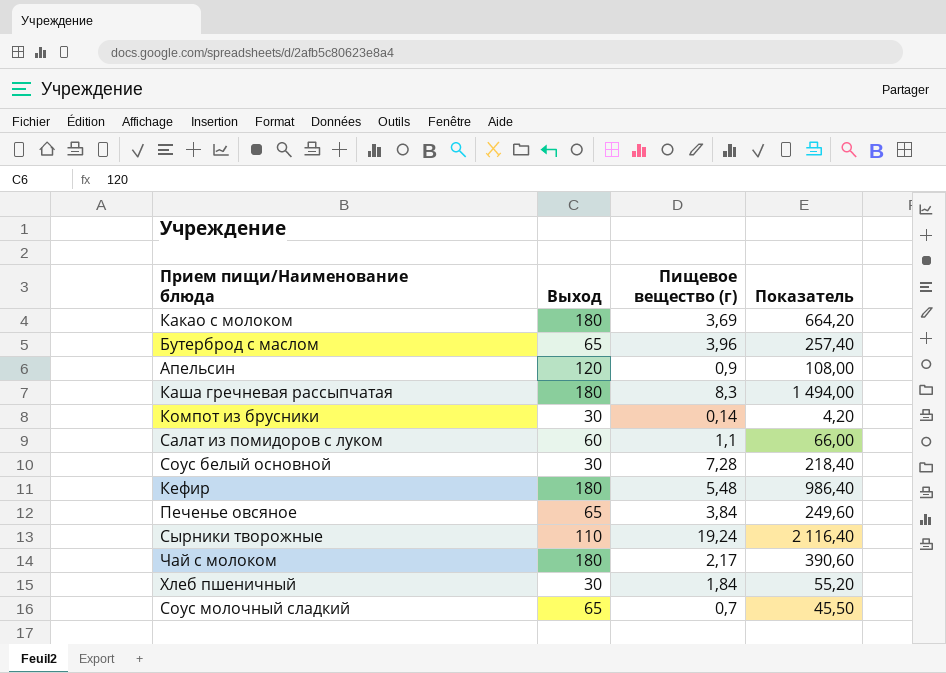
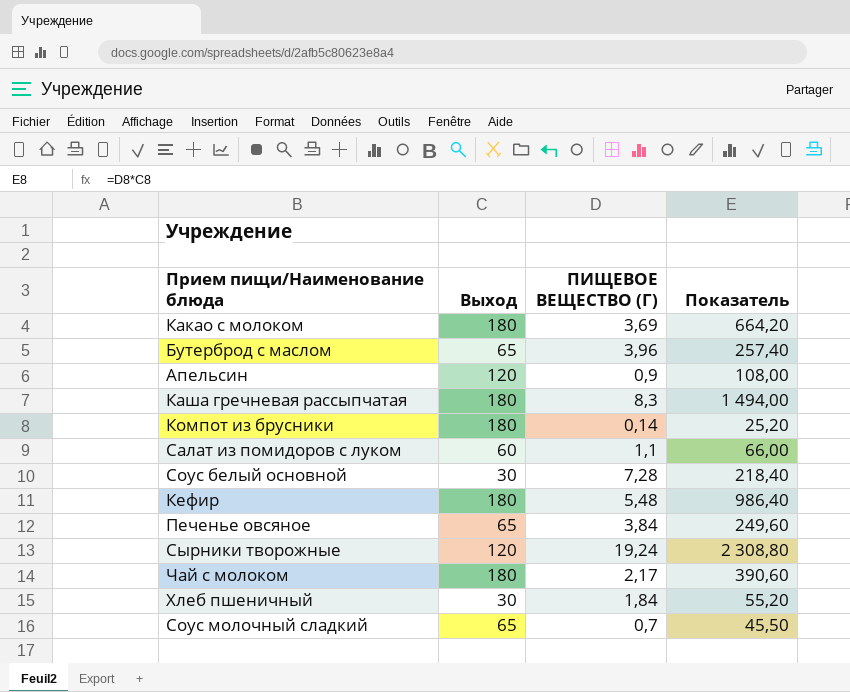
column name: Пищевое вещество (г) -> ПИЩЕВОЕ ВЕЩЕСТВО (Г)
Компот из брусники | Выход: 30 -> 180
Компот из брусники | Показатель: 4,20 -> 25,20
Сырники творожные | Выход: 110 -> 120
Сырники творожные | Показатель: 2 116,40 -> 2 308,80

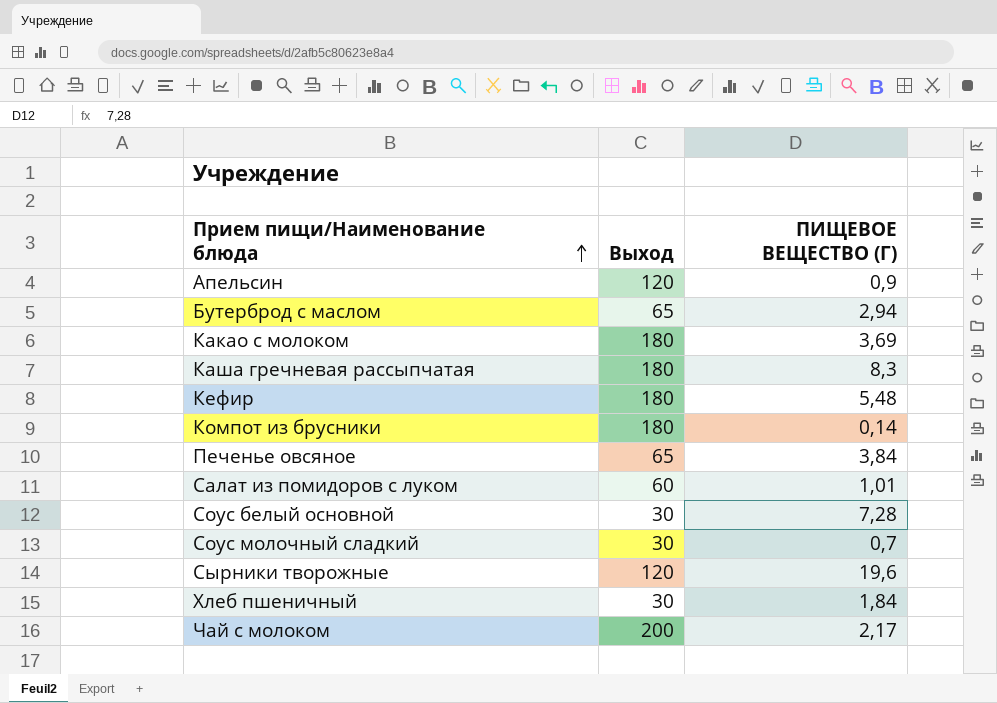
row order: none -> Прием пищи/Наименование блюда ascending
column Показатель | formula: [Выход] * [ПИЩЕВОЕ ВЕЩЕСТВО (Г)] -> none
Бутерброд с маслом | ПИЩЕВОЕ ВЕЩЕСТВО (Г): 3,96 -> 2,94
Салат из помидоров с луком | ПИЩЕВОЕ ВЕЩЕСТВО (Г): 1,1 -> 1,01
Соус молочный сладкий | Выход: 65 -> 30
Сырники творожные | ПИЩЕВОЕ ВЕЩЕСТВО (Г): 19,24 -> 19,6
Чай с молоком | Выход: 180 -> 200

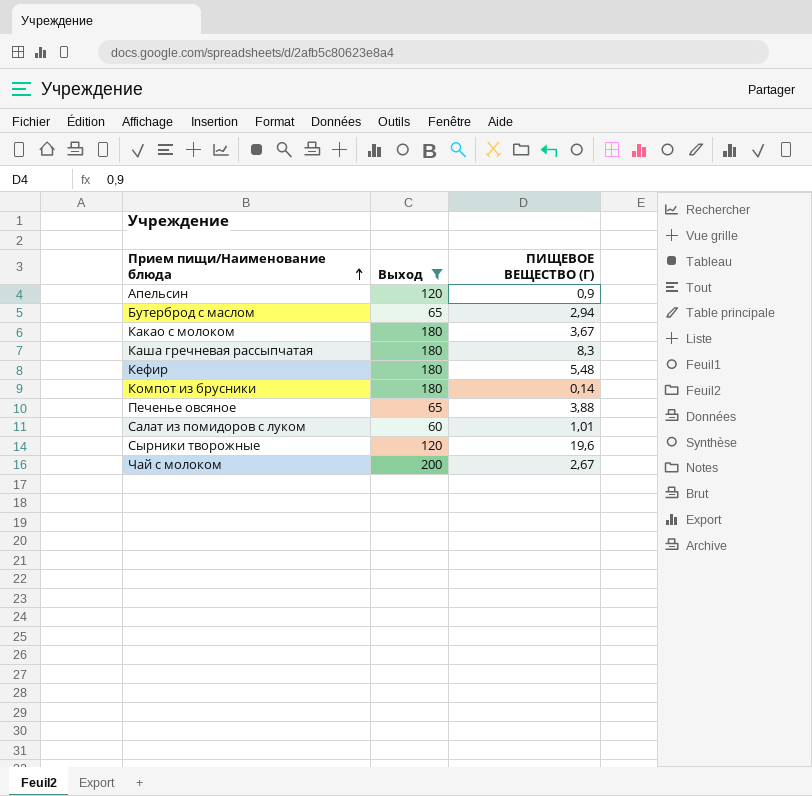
filter: none -> Выход != 30
Какао с молоком | ПИЩЕВОЕ ВЕЩЕСТВО (Г): 3,69 -> 3,67
Печенье овсяное | ПИЩЕВОЕ ВЕЩЕСТВО (Г): 3,84 -> 3,88
Чай с молоком | ПИЩЕВОЕ ВЕЩЕСТВО (Г): 2,17 -> 2,67

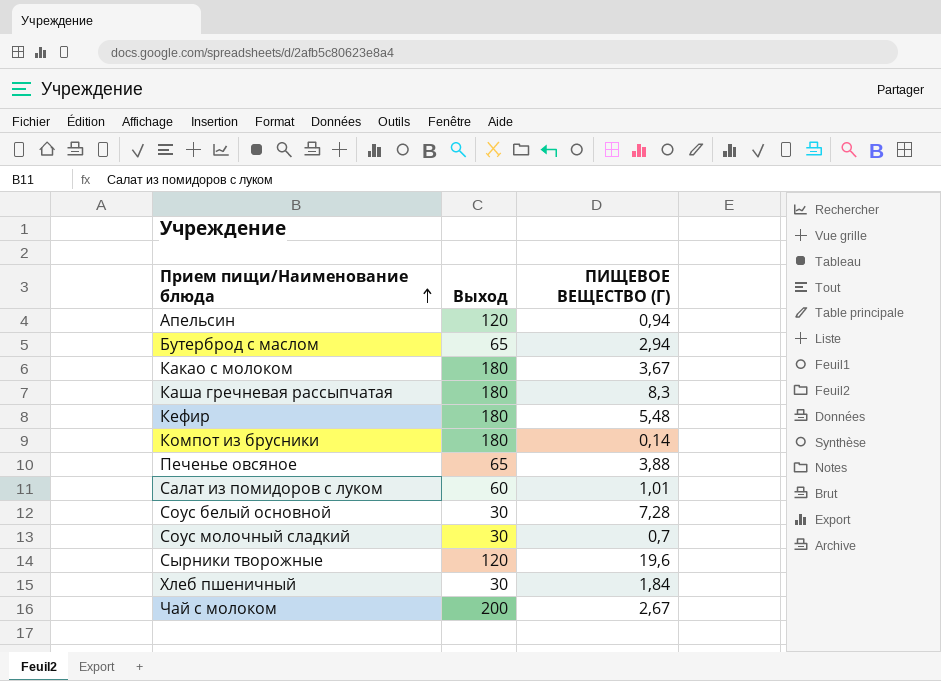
filter: Выход != 30 -> none
Апельсин | ПИЩЕВОЕ ВЕЩЕСТВО (Г): 0,9 -> 0,94

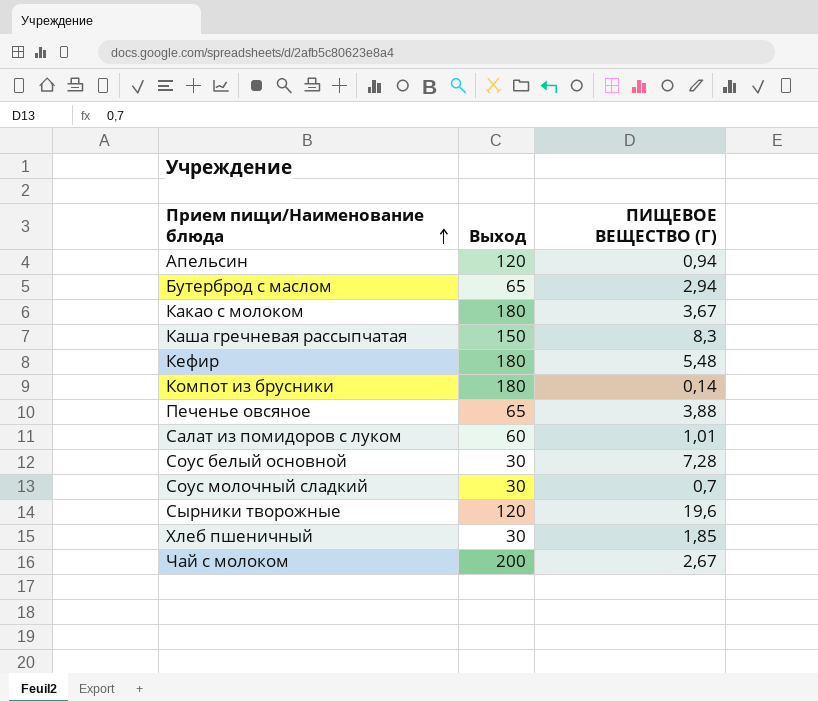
Каша гречневая рассыпчатая | Выход: 180 -> 150
Хлеб пшеничный | ПИЩЕВОЕ ВЕЩЕСТВО (Г): 1,84 -> 1,85

